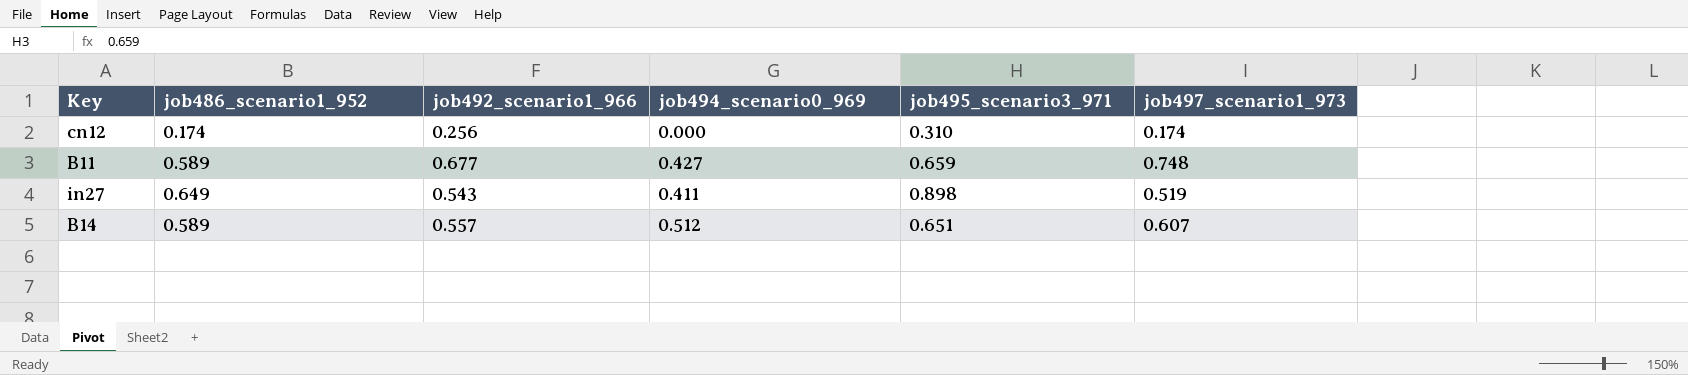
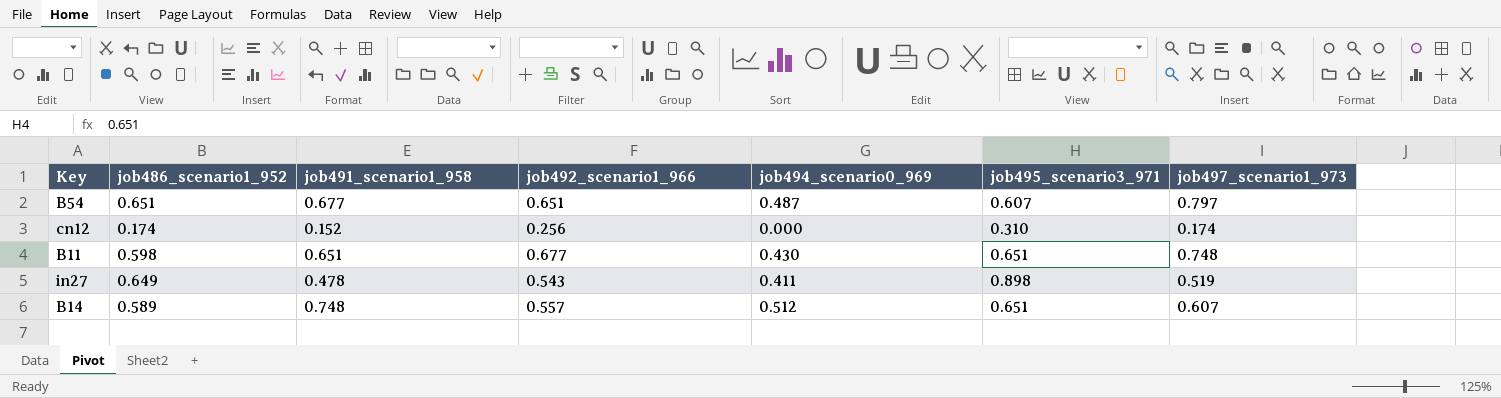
column job491_scenario1_958 | position: none -> 3
row B54: none -> 0.651 | 0.677 | 0.651 | 0.487 | 0.607 | 0.797
B11 | job486_scenario1_952: 0.589 -> 0.598
B11 | job494_scenario0_969: 0.427 -> 0.430
B11 | job495_scenario3_971: 0.659 -> 0.651

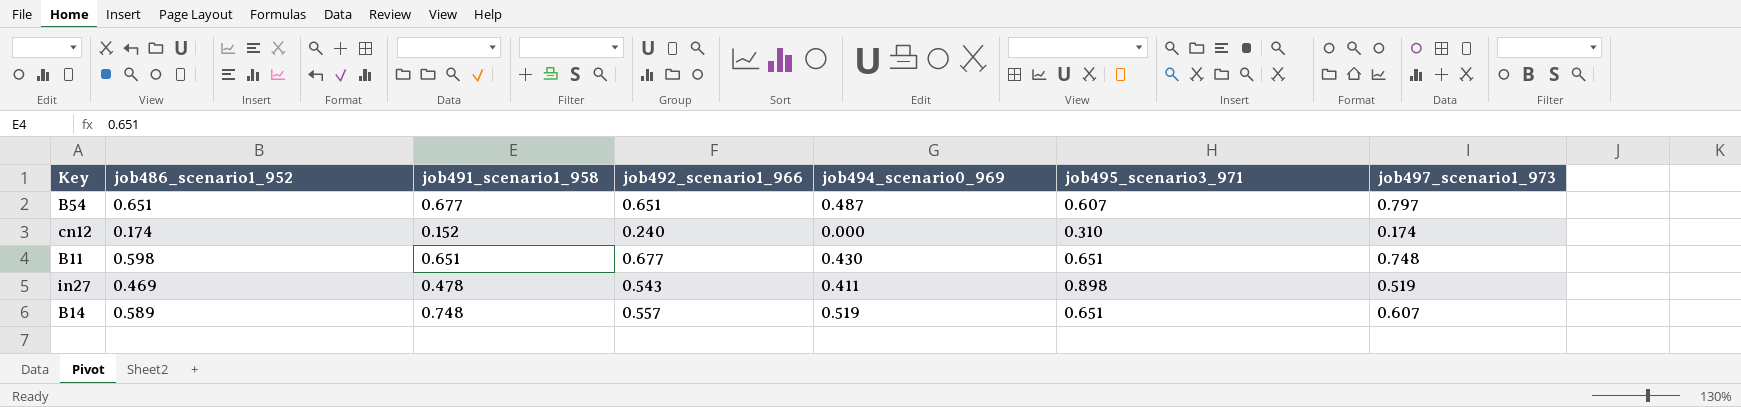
cn12 | job492_scenario1_966: 0.256 -> 0.240
in27 | job486_scenario1_952: 0.649 -> 0.469
B14 | job494_scenario0_969: 0.512 -> 0.519

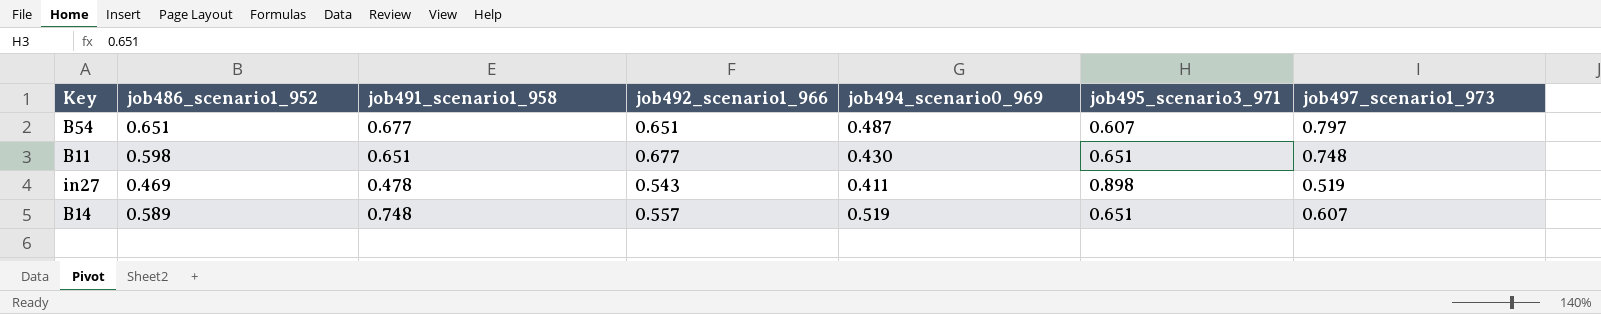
row cn12: 0.174 | 0.152 | 0.240 | 0.000 | 0.310 | 0.174 -> none

